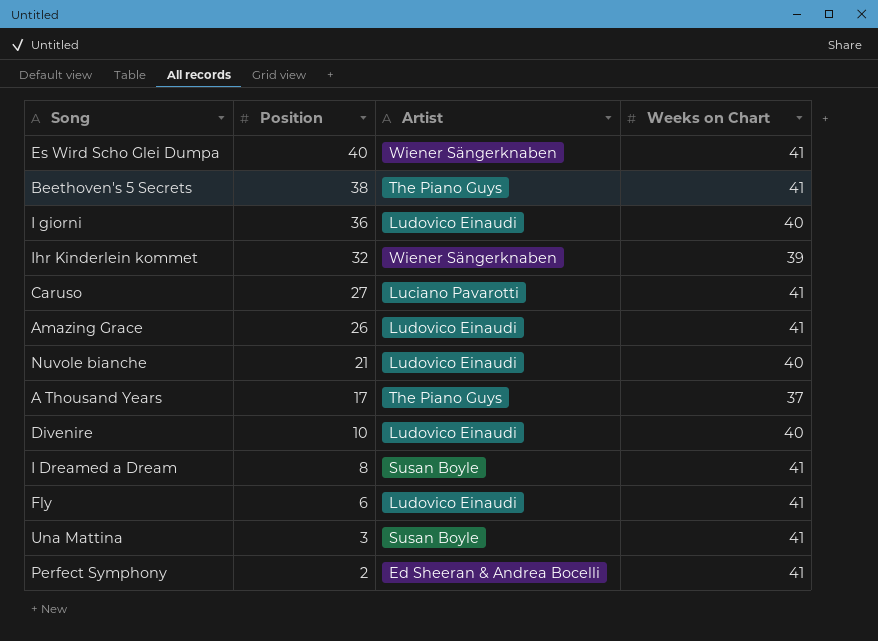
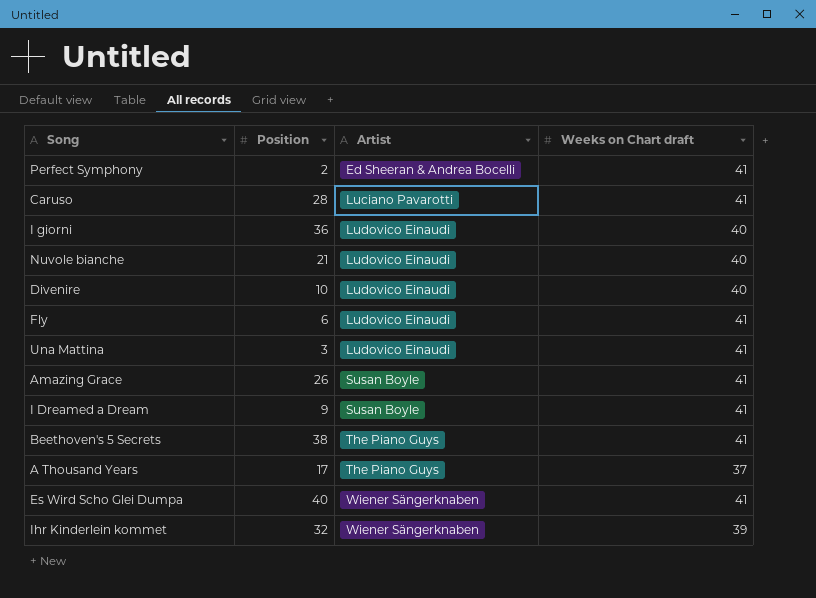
row order: Position descending -> Artist ascending
column name: Weeks on Chart -> Weeks on Chart draft
Caruso | Position: 27 -> 28
Una Mattina | Artist: Susan Boyle -> Ludovico Einaudi
Amazing Grace | Artist: Ludovico Einaudi -> Susan Boyle
I Dreamed a Dream | Position: 8 -> 9

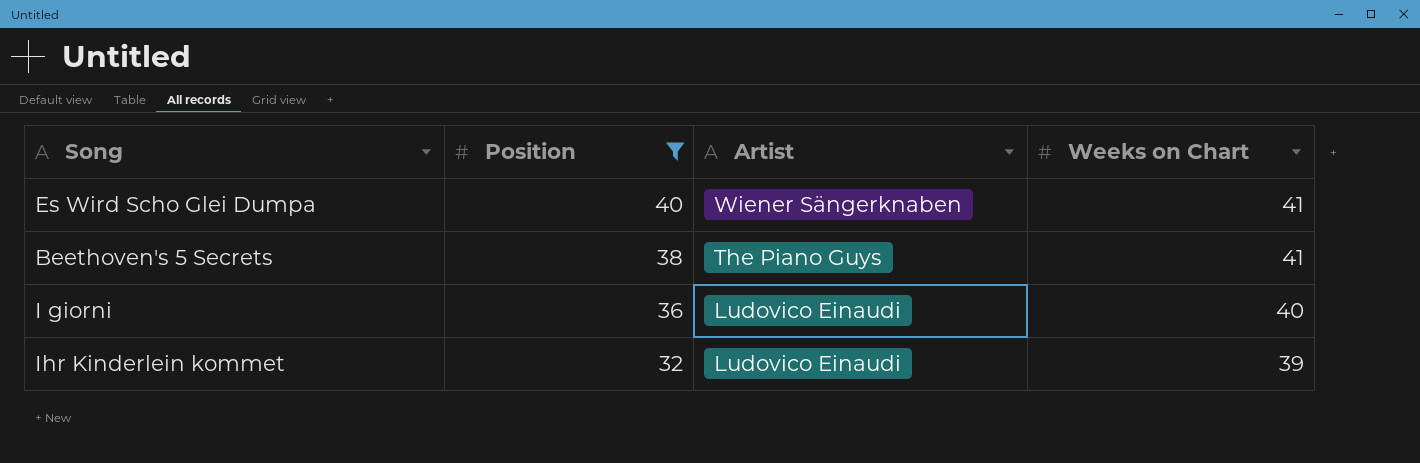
filter: none -> Position >= 32
row order: Artist ascending -> Position descending
column name: Weeks on Chart draft -> Weeks on Chart
Ihr Kinderlein kommet | Artist: Wiener Sängerknaben -> Ludovico Einaudi

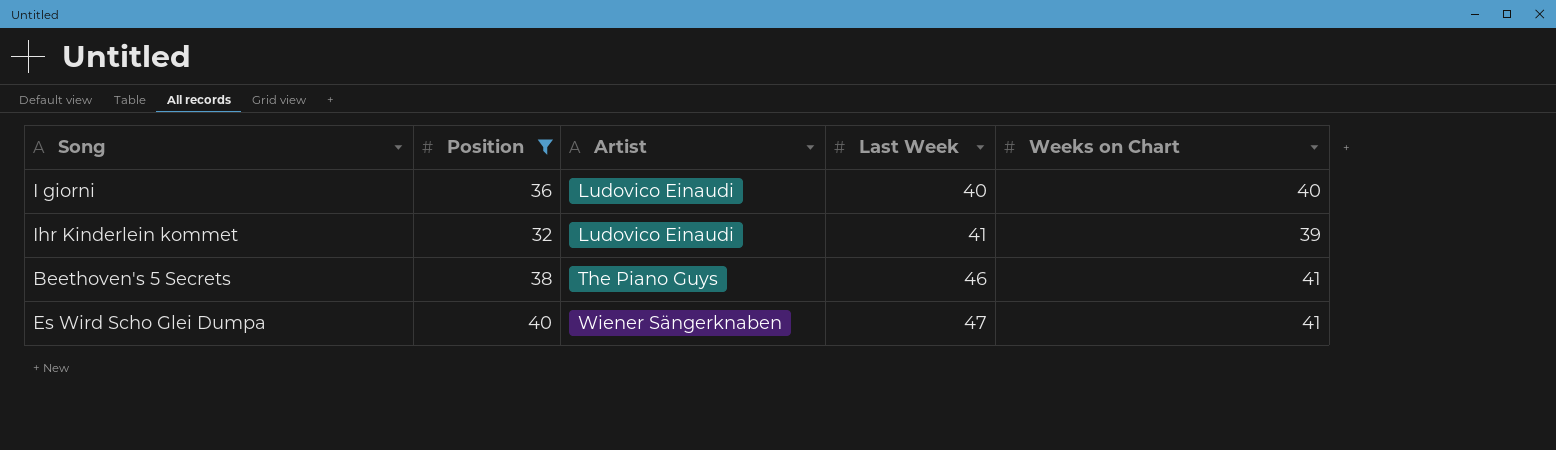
row order: Position descending -> Artist ascending
column Last Week | position: none -> 4

